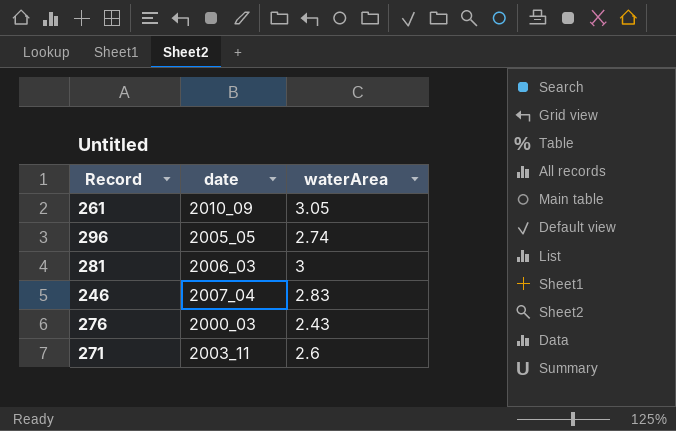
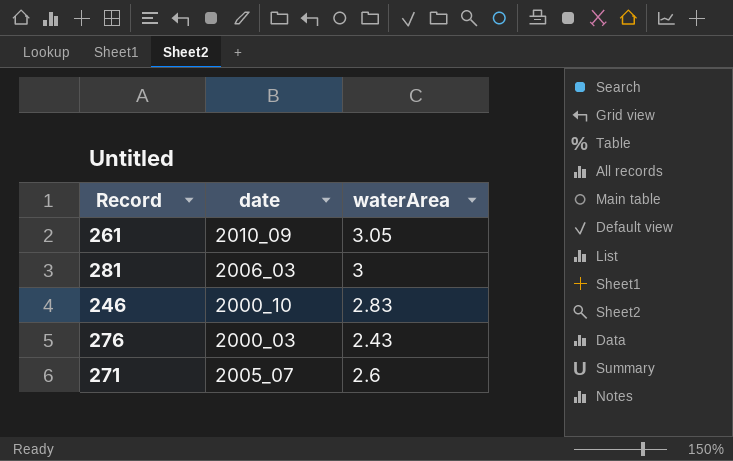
row 296: 2005_05 | 2.74 -> none
246 | date: 2007_04 -> 2000_10
271 | date: 2003_11 -> 2005_07

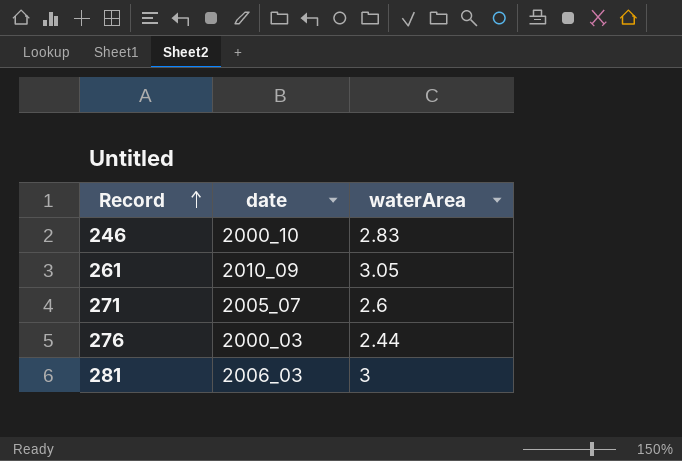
row order: none -> Record ascending
276 | waterArea: 2.43 -> 2.44

